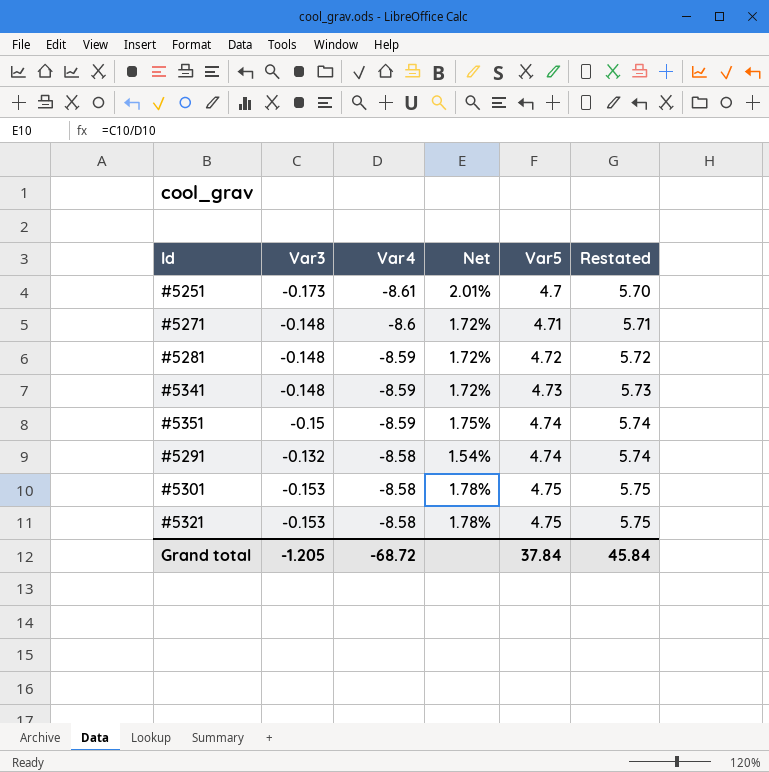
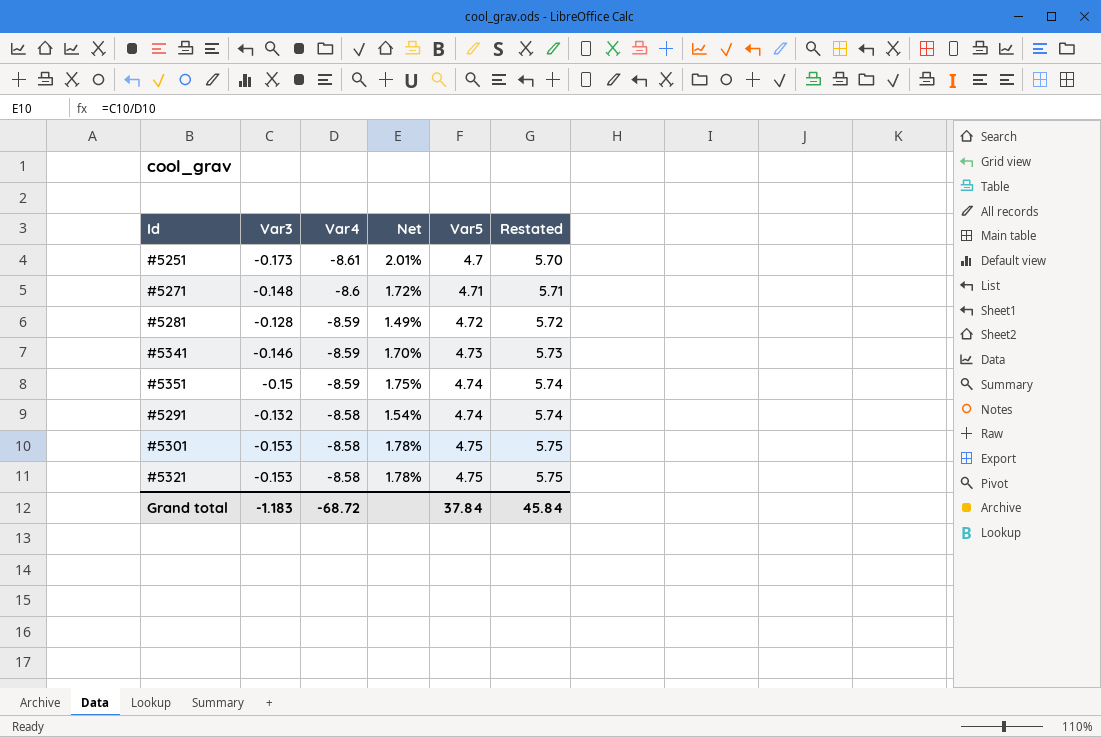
#5281 | Var3: -0.148 -> -0.128
#5281 | Net: 1.72% -> 1.49%
#5341 | Var3: -0.148 -> -0.146
#5341 | Net: 1.72% -> 1.70%
Grand total | Var3: -1.205 -> -1.183

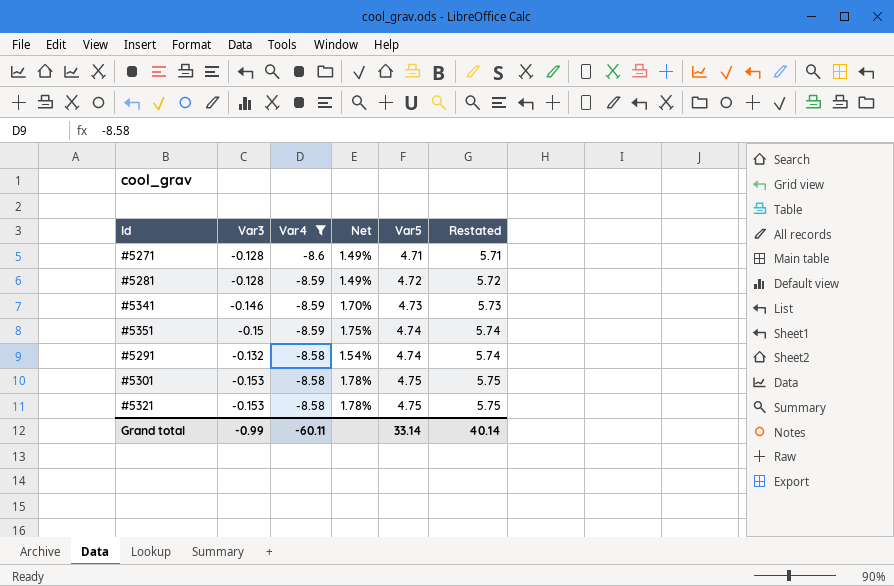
filter: none -> Var4 != -8.61
#5271 | Var3: -0.148 -> -0.128
#5271 | Net: 1.72% -> 1.49%
Grand total | Var3: -1.183 -> -0.99
Grand total | Var4: -68.72 -> -60.11
Grand total | Var5: 37.84 -> 33.14
Grand total | Restated: 45.84 -> 40.14

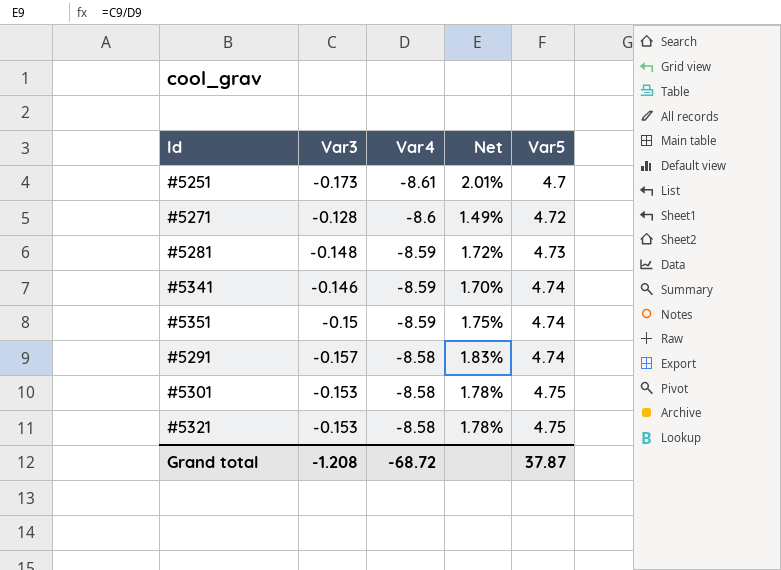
filter: Var4 != -8.61 -> none
column Restated | formula: [Var5] + 1 -> none
#5271 | Var5: 4.71 -> 4.72
#5281 | Var3: -0.128 -> -0.148
#5281 | Net: 1.49% -> 1.72%
#5281 | Var5: 4.72 -> 4.73
#5341 | Var5: 4.73 -> 4.74
#5291 | Var3: -0.132 -> -0.157
#5291 | Net: 1.54% -> 1.83%
Grand total | Var3: -0.99 -> -1.208
Grand total | Var4: -60.11 -> -68.72
Grand total | Var5: 33.14 -> 37.87

